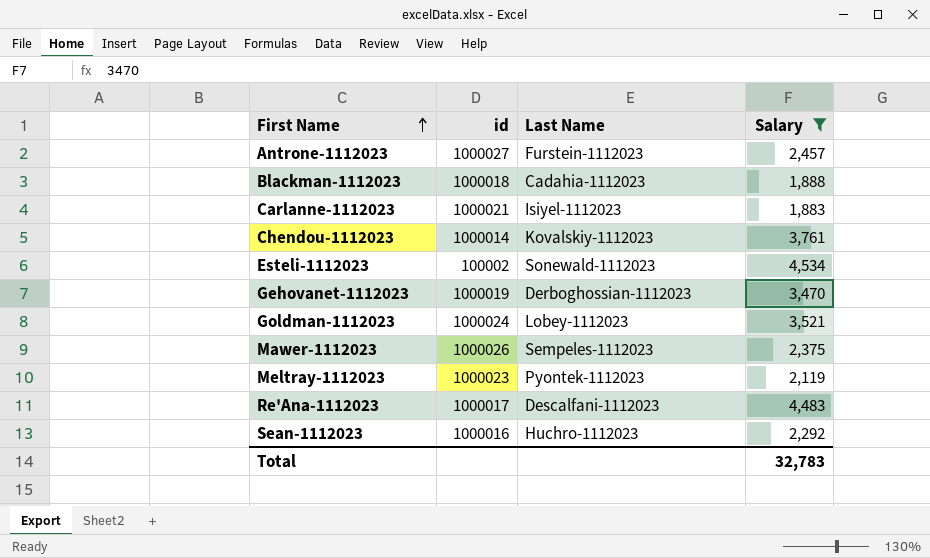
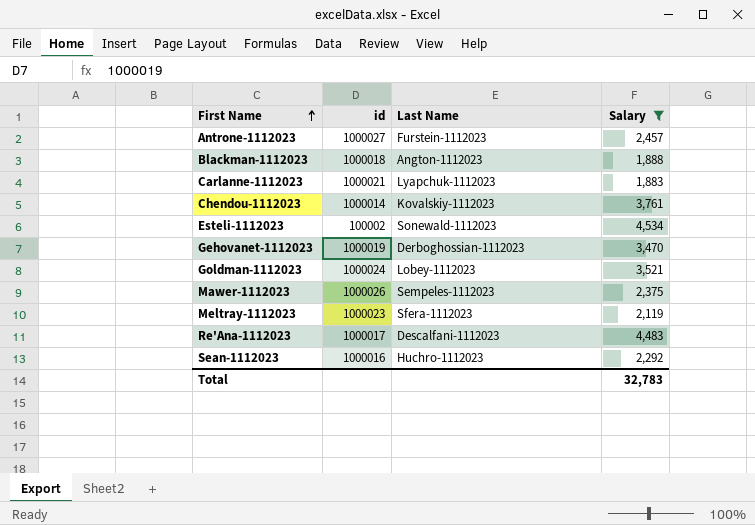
Blackman-1112023 | Last Name: Cadahia-1112023 -> Angton-1112023
Carlanne-1112023 | Last Name: Isiyel-1112023 -> Lyapchuk-1112023
Meltray-1112023 | Last Name: Pyontek-1112023 -> Sfera-1112023

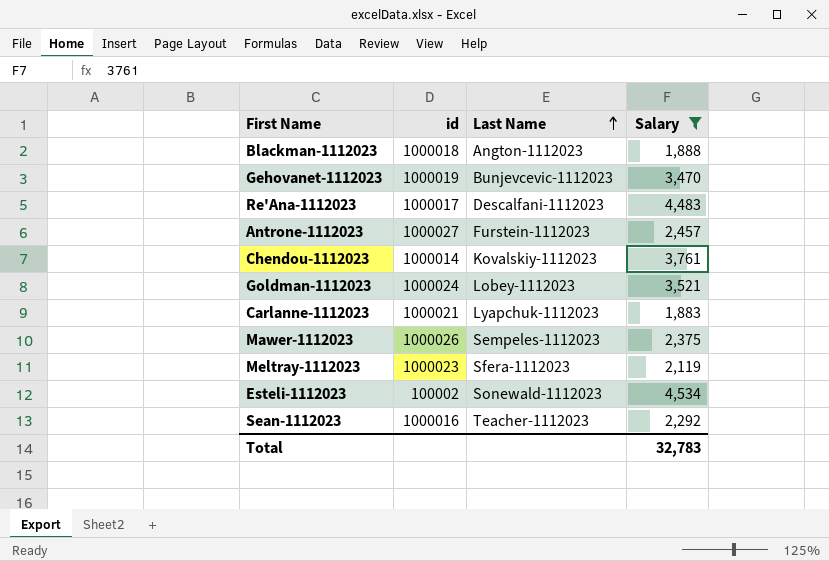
row order: First Name ascending -> Last Name ascending
Gehovanet-1112023 | Last Name: Derboghossian-1112023 -> Bunjevcevic-1112023
Sean-1112023 | Last Name: Huchro-1112023 -> Teacher-1112023

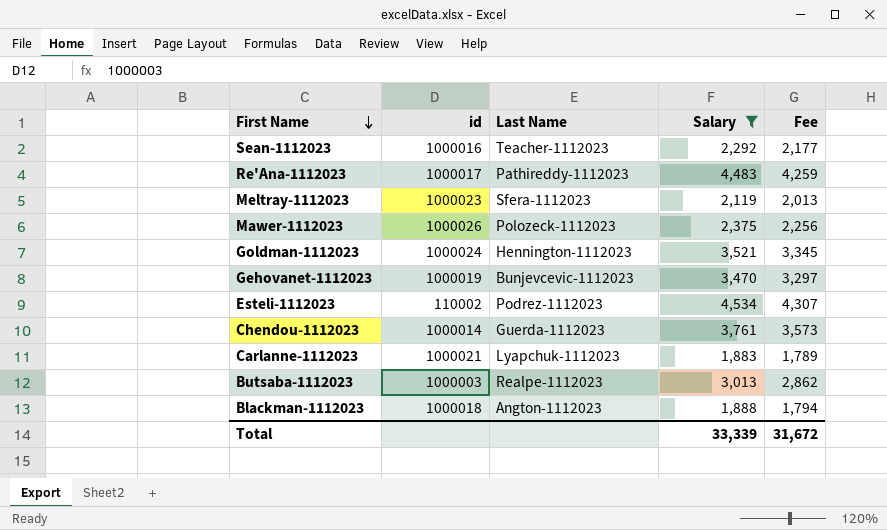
row order: Last Name ascending -> First Name descending
column Fee | formula: none -> [Salary] * 0.95
row Antrone-1112023: 1000027 | Furstein-1112023 | 2,457 -> none
Re'Ana-1112023 | Last Name: Descalfani-1112023 -> Pathireddy-1112023
Mawer-1112023 | Last Name: Sempeles-1112023 -> Polozeck-1112023
Goldman-1112023 | Last Name: Lobey-1112023 -> Hennington-1112023
Esteli-1112023 | id: 100002 -> 110002
Esteli-1112023 | Last Name: Sonewald-1112023 -> Podrez-1112023
Chendou-1112023 | Last Name: Kovalskiy-1112023 -> Guerda-1112023
row Butsaba-1112023: none -> 1000003 | Realpe-1112023 | 3,013 | 2,862
Total | Salary: 32,783 -> 33,339

